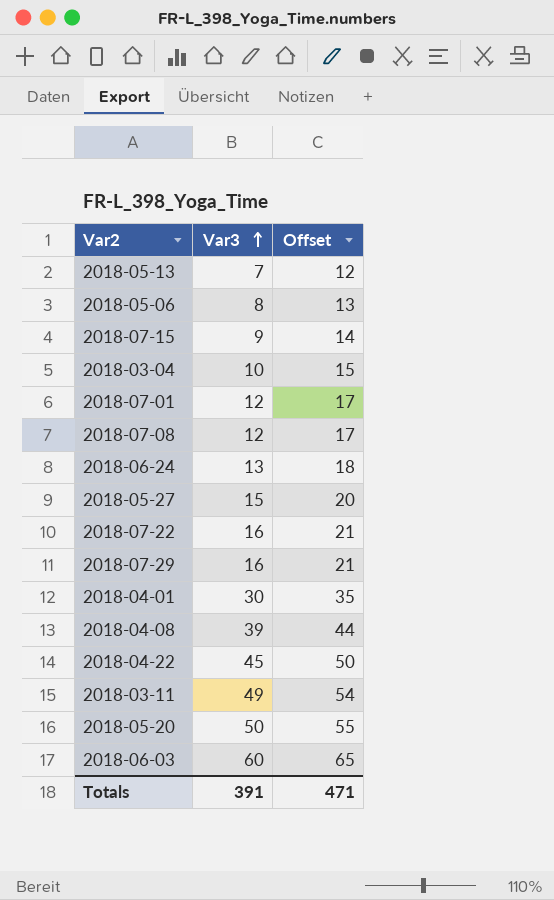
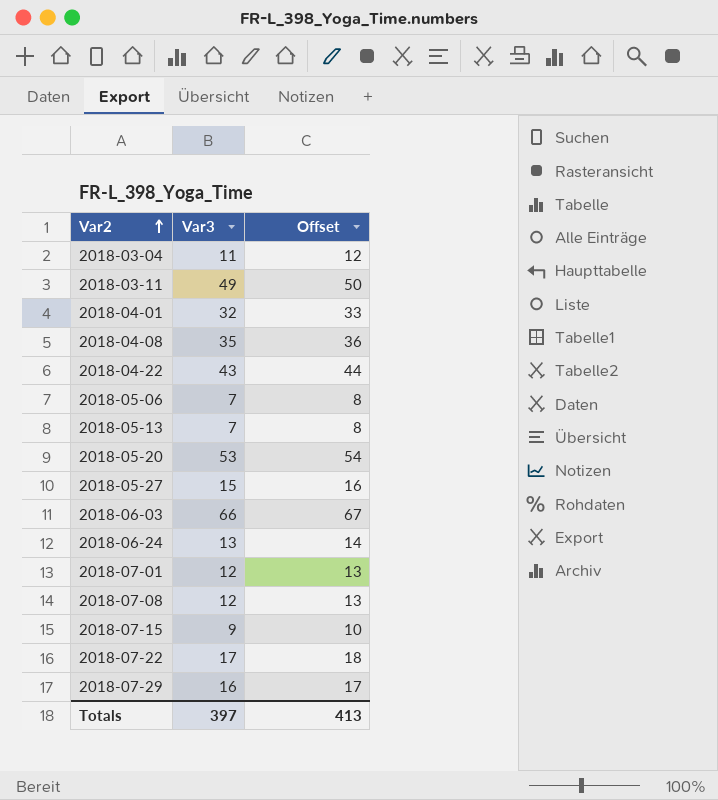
row order: Var3 ascending -> Var2 ascending
column Offset | formula: [Var3] + 5 -> [Var3] + 1
2018-03-04 | Var3: 10 -> 11
2018-04-01 | Var3: 30 -> 32
2018-04-08 | Var3: 39 -> 35
2018-04-22 | Var3: 45 -> 43
2018-05-06 | Var3: 8 -> 7
2018-05-20 | Var3: 50 -> 53
2018-06-03 | Var3: 60 -> 66
2018-07-22 | Var3: 16 -> 17
Totals | Var3: 391 -> 397
Totals | Offset: 471 -> 413

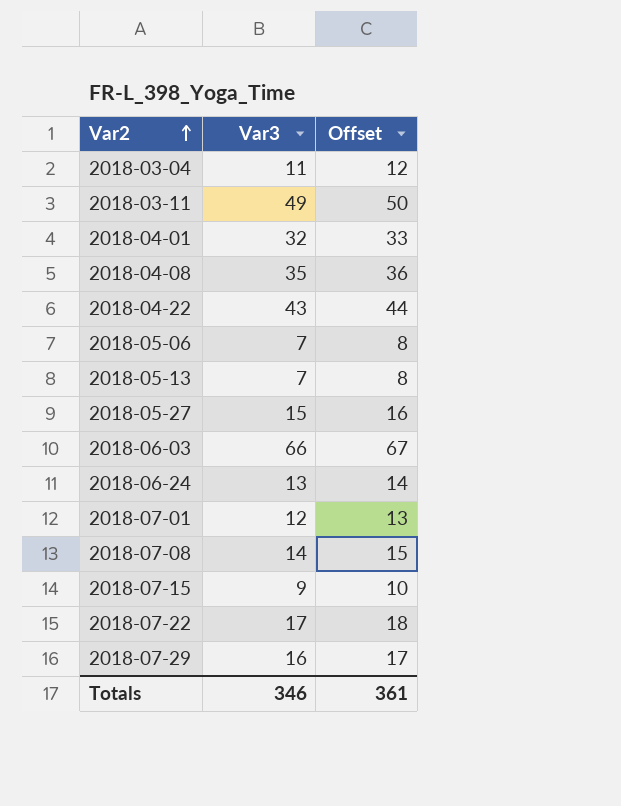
row 2018-05-20: 53 | 54 -> none
2018-07-08 | Var3: 12 -> 14
2018-07-08 | Offset: 13 -> 15
Totals | Var3: 397 -> 346
Totals | Offset: 413 -> 361

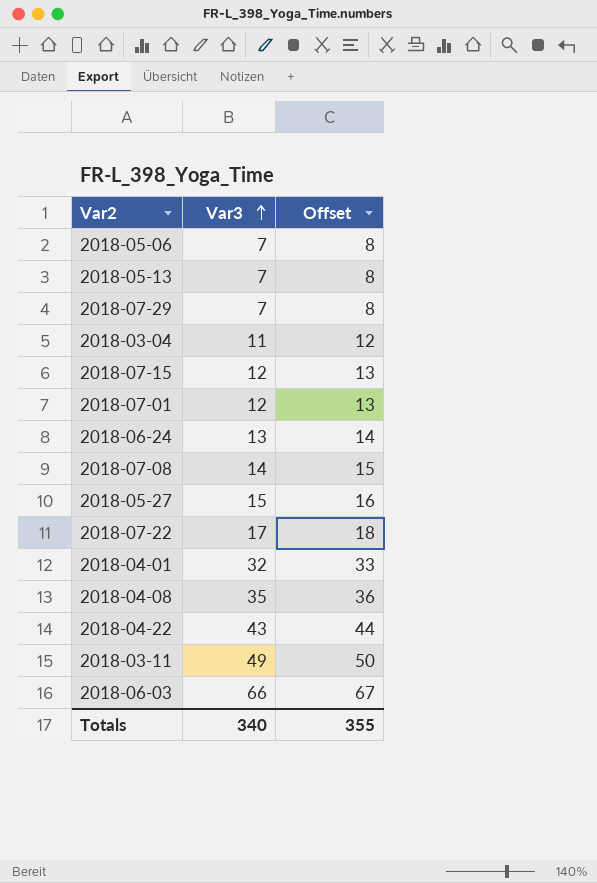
row order: Var2 ascending -> Var3 ascending
2018-07-29 | Var3: 16 -> 7
2018-07-29 | Offset: 17 -> 8
2018-07-15 | Var3: 9 -> 12
2018-07-15 | Offset: 10 -> 13
Totals | Var3: 346 -> 340
Totals | Offset: 361 -> 355

